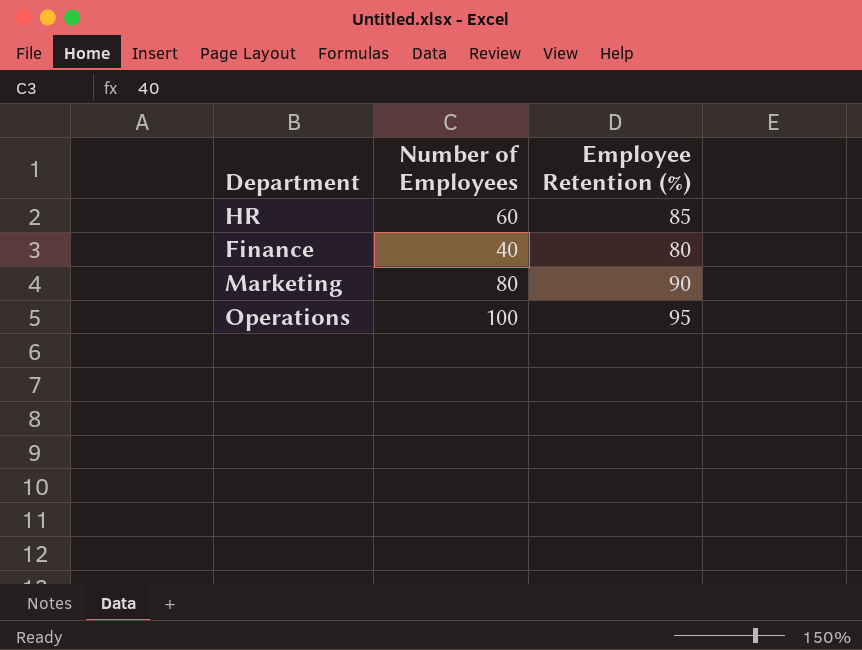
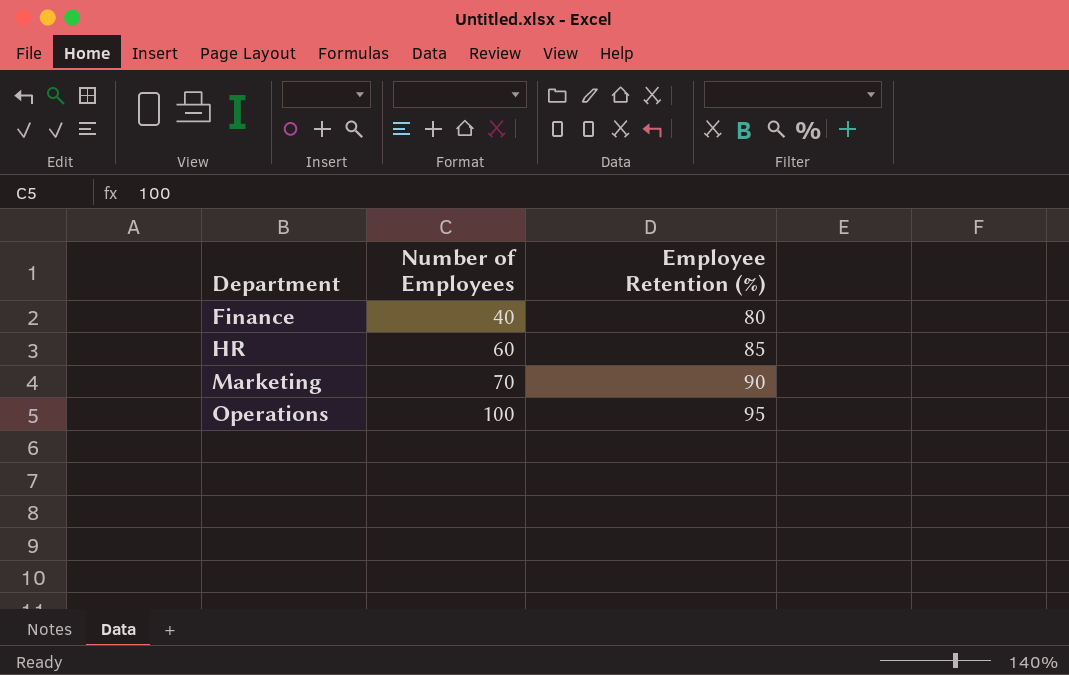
row order: none -> Department ascending
Marketing | Number of Employees: 80 -> 70

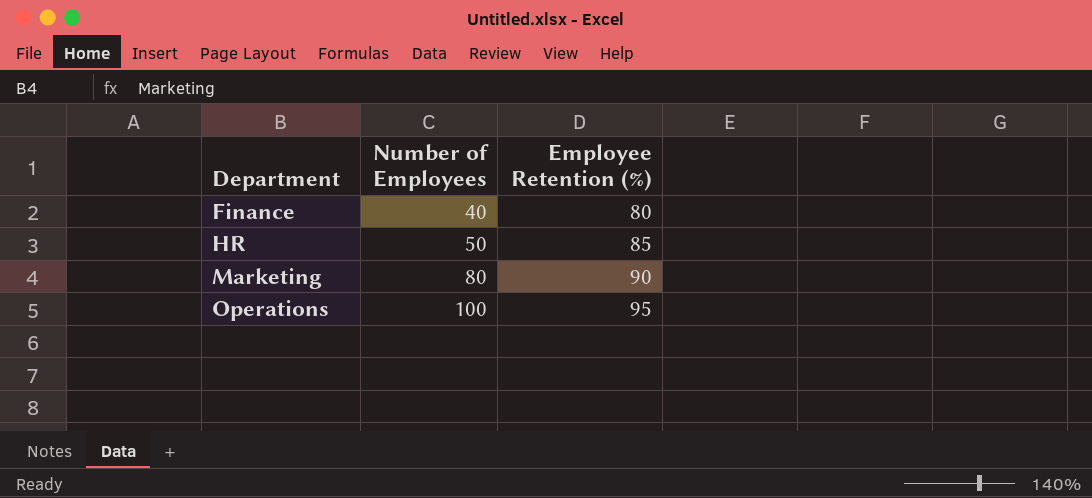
HR | Number of Employees: 60 -> 50
Marketing | Number of Employees: 70 -> 80

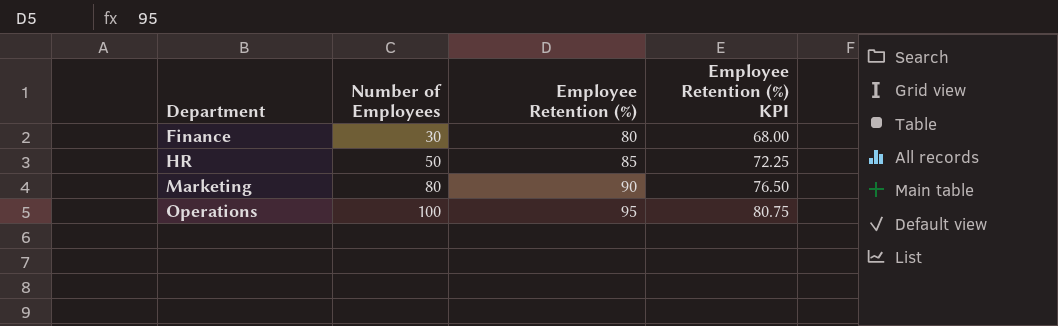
column Employee Retention (%) KPI | formula: none -> [Employee Retention (%)] * 0.85
Finance | Number of Employees: 40 -> 30

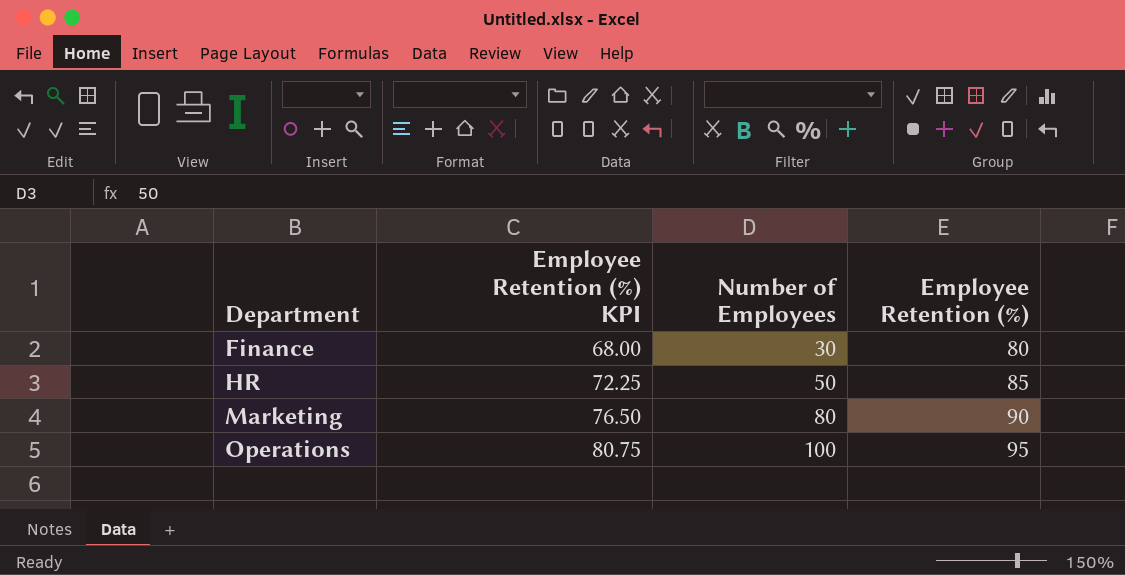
column Employee Retention (%) KPI | position: 4 -> 2

